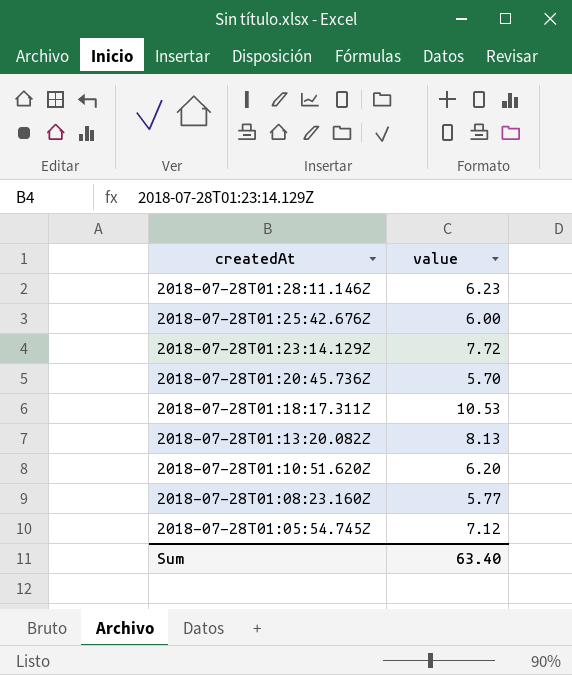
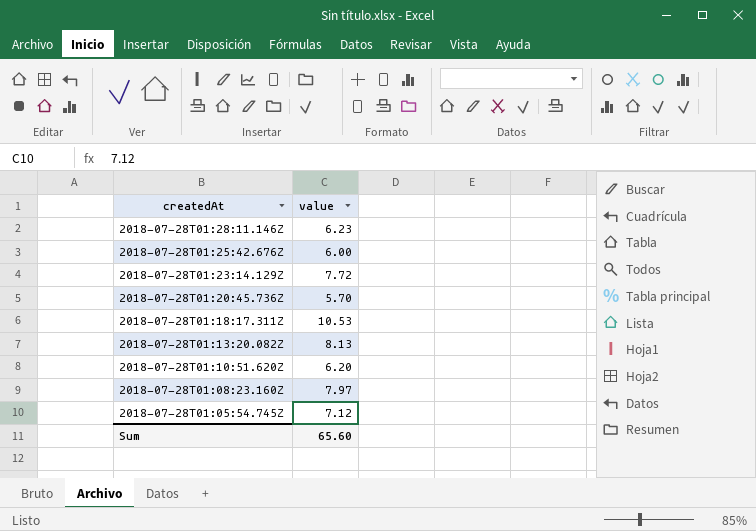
2018-07-28T01:08:23.160Z | value: 5.77 -> 7.97
Sum | value: 63.40 -> 65.60

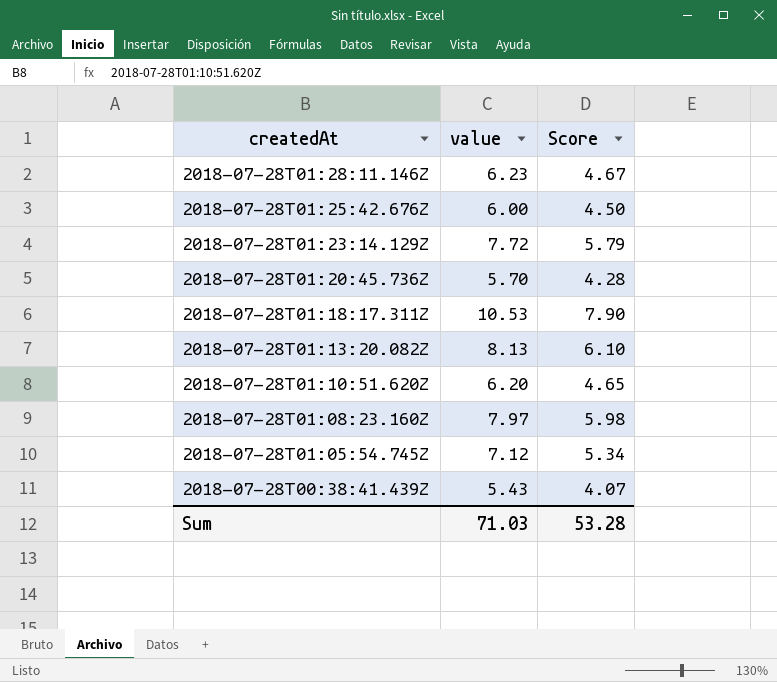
column Score | formula: none -> [value] * 0.75
row 2018-07-28T00:38:41.439Z: none -> 5.43 | 4.07
Sum | value: 65.60 -> 71.03

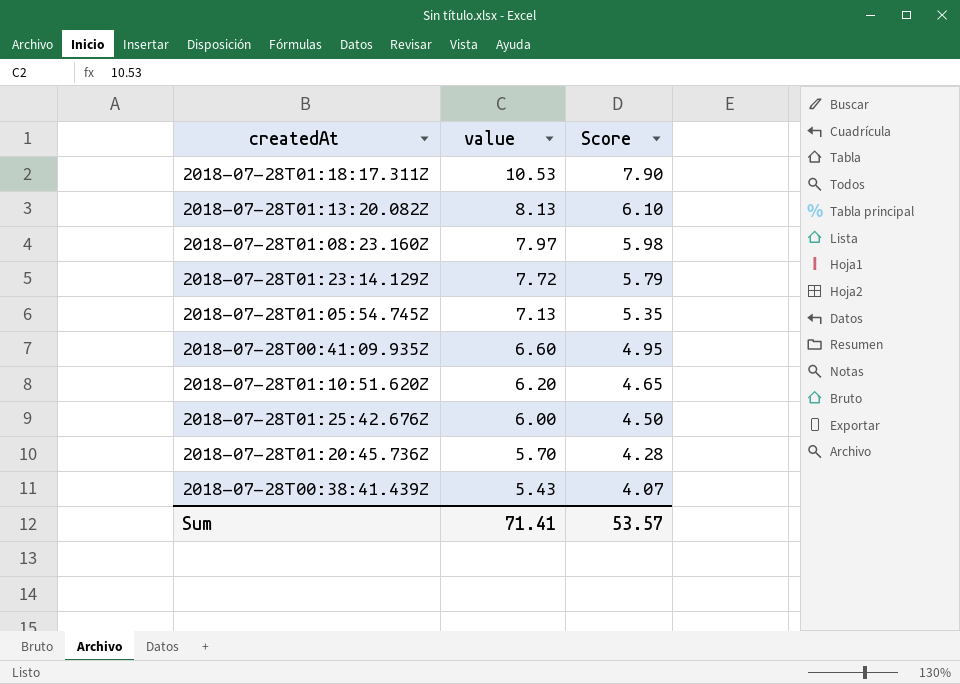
row order: createdAt descending -> value descending
row 2018-07-28T01:28:11.146Z: 6.23 | 4.67 -> none
2018-07-28T01:05:54.745Z | value: 7.12 -> 7.13
2018-07-28T01:05:54.745Z | Score: 5.34 -> 5.35
row 2018-07-28T00:41:09.935Z: none -> 6.60 | 4.95
Sum | value: 71.03 -> 71.41
Sum | Score: 53.28 -> 53.57

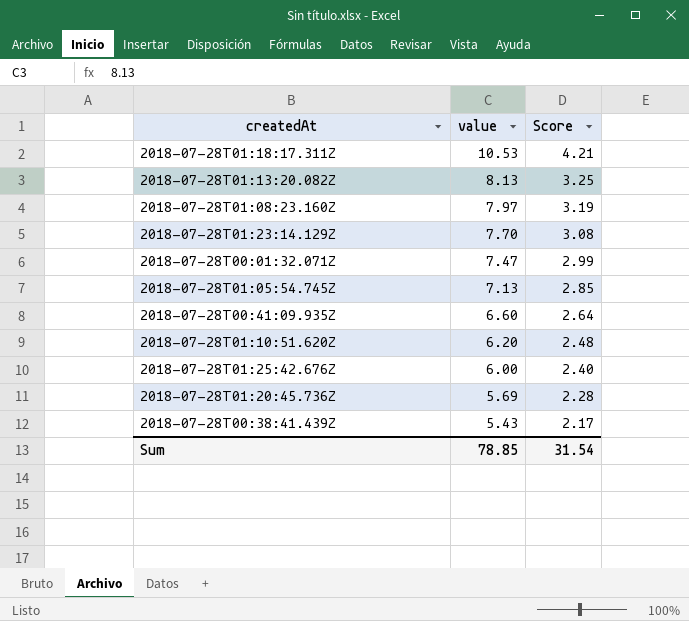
column Score | formula: [value] * 0.75 -> [value] * 0.4
2018-07-28T01:23:14.129Z | value: 7.72 -> 7.70
row 2018-07-28T00:01:32.071Z: none -> 7.47 | 2.99
2018-07-28T01:20:45.736Z | value: 5.70 -> 5.69
Sum | value: 71.41 -> 78.85
Sum | Score: 53.57 -> 31.54

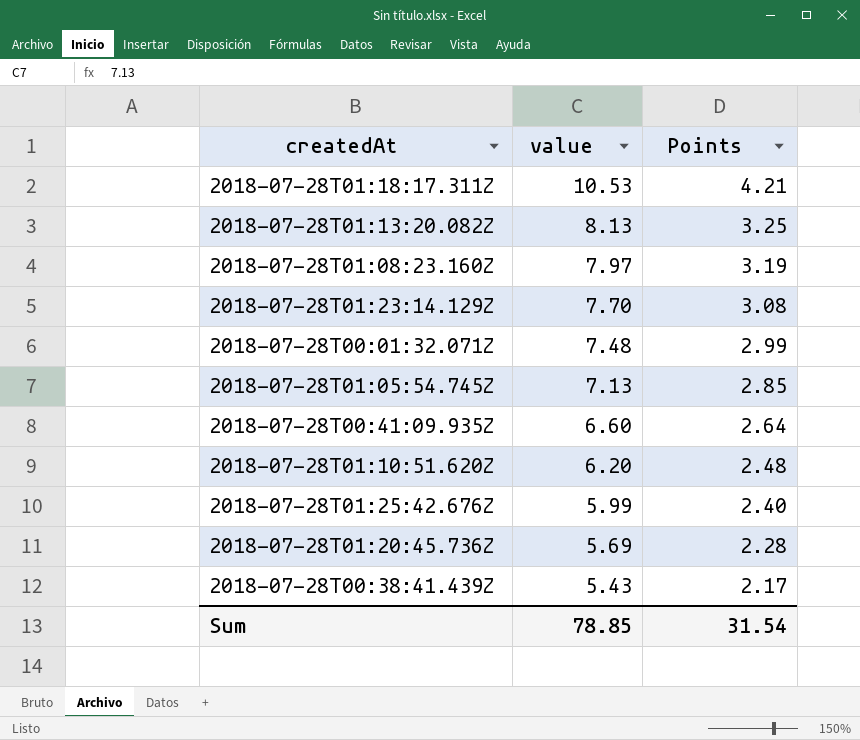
column name: Score -> Points
2018-07-28T00:01:32.071Z | value: 7.47 -> 7.48
2018-07-28T01:25:42.676Z | value: 6.00 -> 5.99

